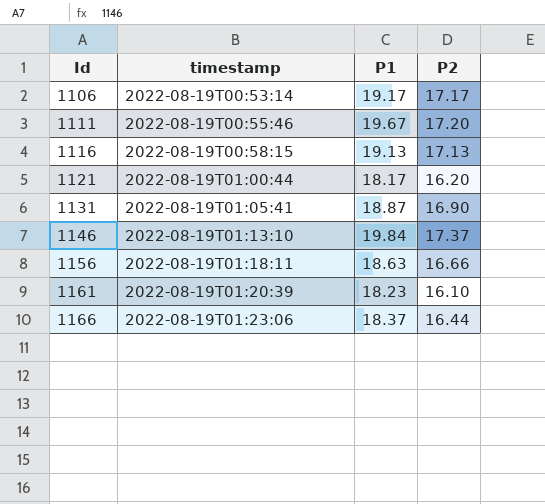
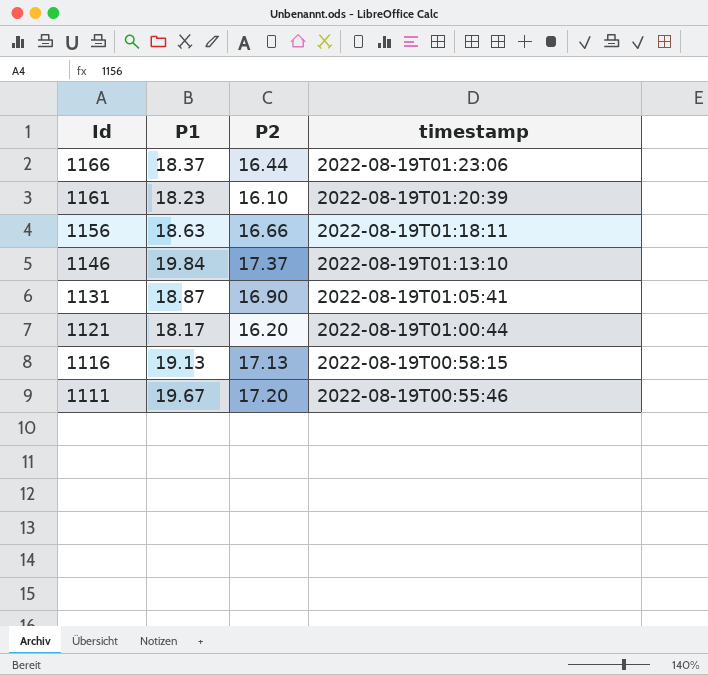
row order: Id ascending -> Id descending
column timestamp | position: 2 -> 4
row 1106: 2022-08-19T00:53:14 | 19.17 | 17.17 -> none

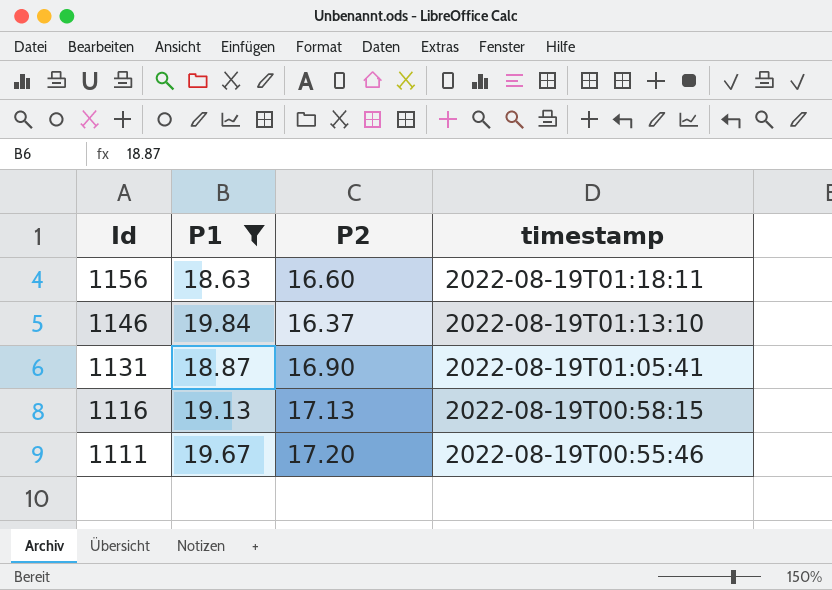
filter: none -> P1 >= 18.63
1156 | P2: 16.66 -> 16.60
1146 | P2: 17.37 -> 16.37

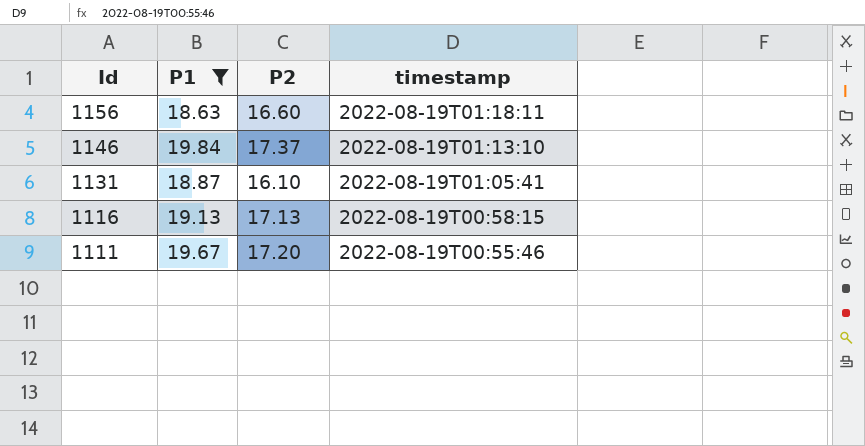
1146 | P2: 16.37 -> 17.37
1131 | P2: 16.90 -> 16.10

